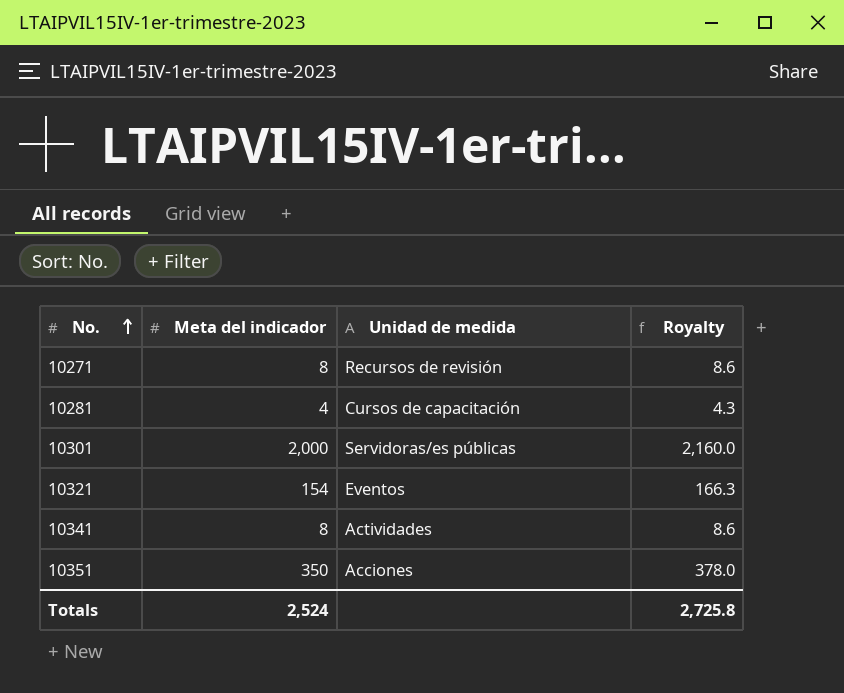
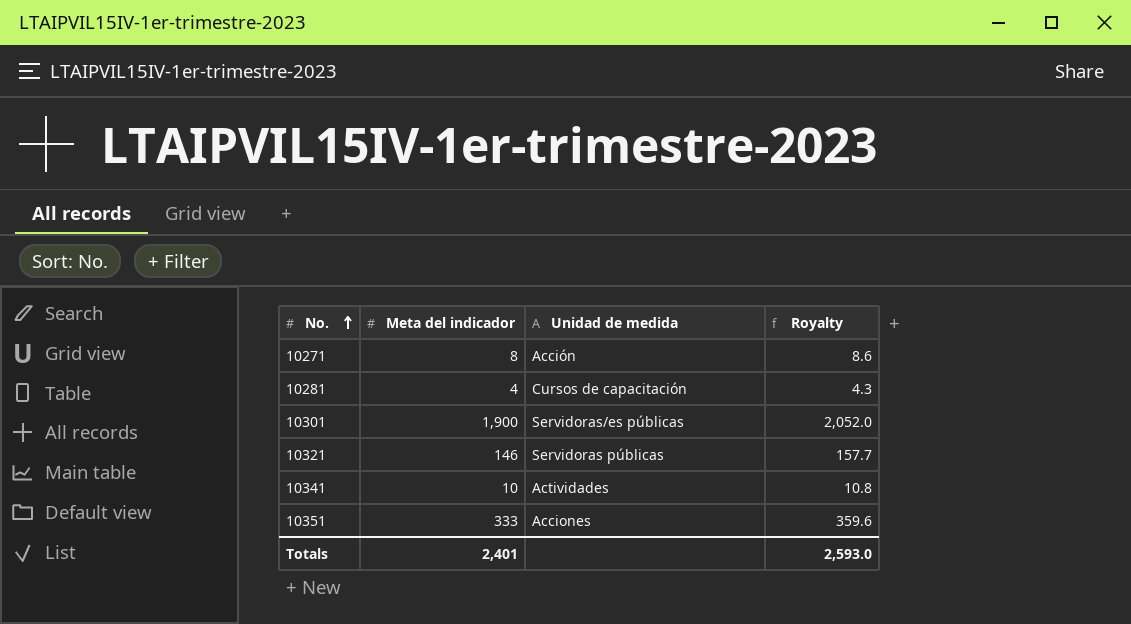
10271 | Unidad de medida: Recursos de revisión -> Acción
10301 | Meta del indicador: 2,000 -> 1,900
10301 | Royalty: 2,160.0 -> 2,052.0
10321 | Meta del indicador: 154 -> 146
10321 | Unidad de medida: Eventos -> Servidoras públicas
10321 | Royalty: 166.3 -> 157.7
10341 | Meta del indicador: 8 -> 10
10341 | Royalty: 8.6 -> 10.8
10351 | Meta del indicador: 350 -> 333
10351 | Royalty: 378.0 -> 359.6
Totals | Meta del indicador: 2,524 -> 2,401
Totals | Royalty: 2,725.8 -> 2,593.0

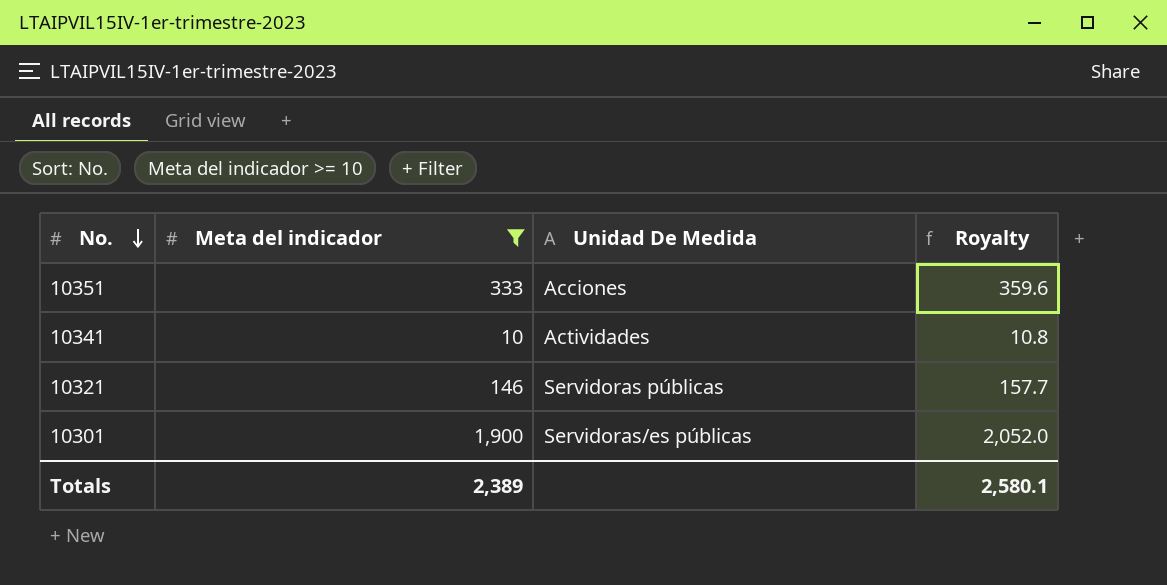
filter: none -> Meta del indicador >= 10
row order: No. ascending -> No. descending
column name: Unidad de medida -> Unidad De Medida
Totals | Meta del indicador: 2,401 -> 2,389
Totals | Royalty: 2,593.0 -> 2,580.1

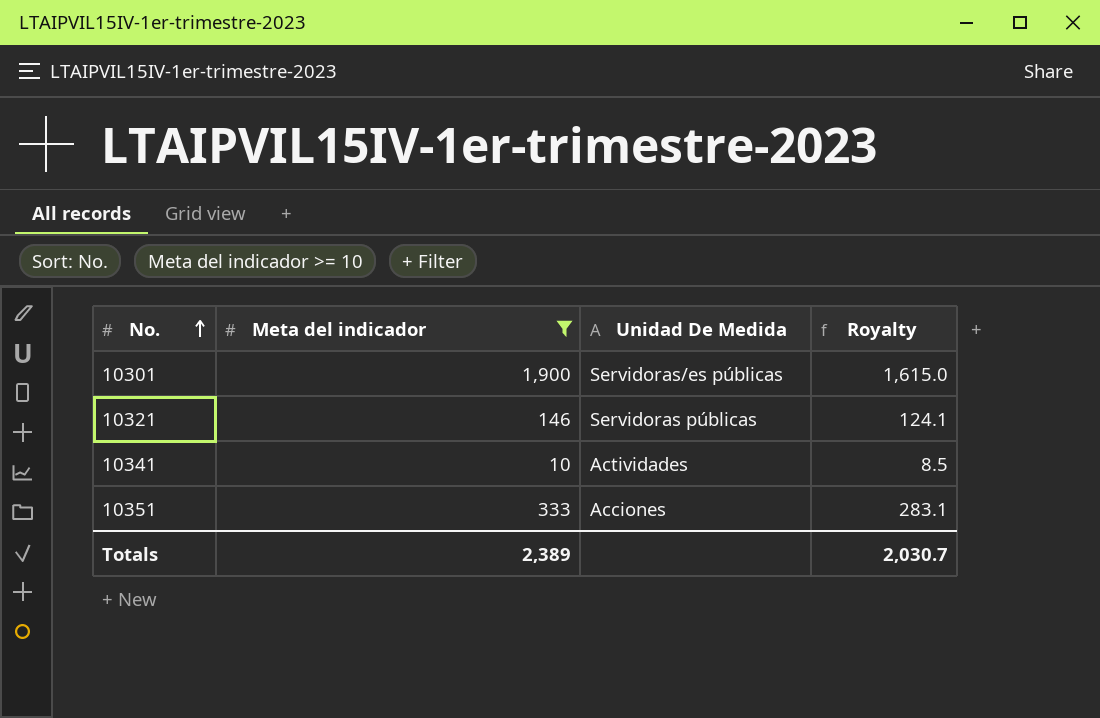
row order: No. descending -> No. ascending
column Royalty | formula: [Meta del indicador] * 1.08 -> [Meta del indicador] * 0.85
Totals | Royalty: 2,580.1 -> 2,030.7

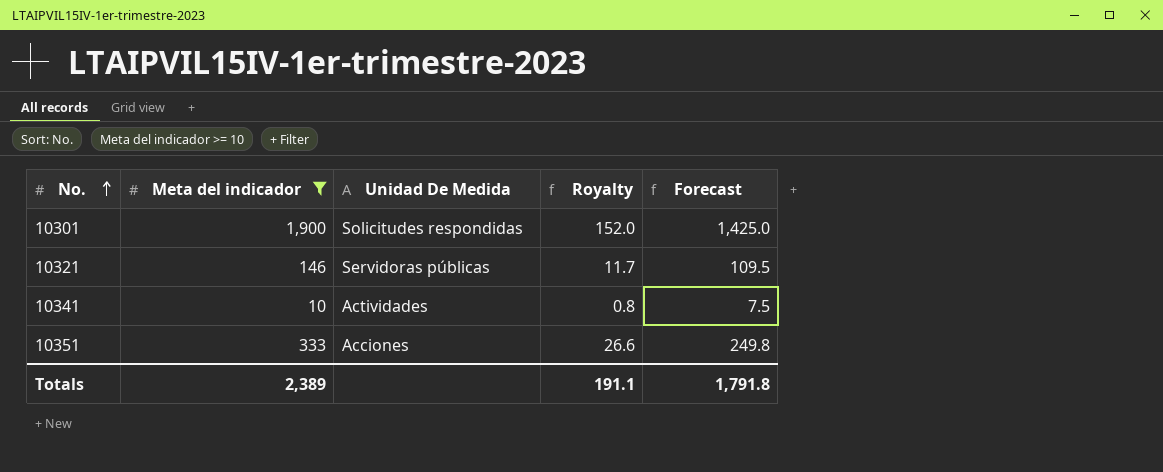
column Royalty | formula: [Meta del indicador] * 0.85 -> [Meta del indicador] * 0.08
column Forecast | formula: none -> [Meta del indicador] * 0.75
10301 | Unidad De Medida: Servidoras/es públicas -> Solicitudes respondidas
Totals | Royalty: 2,030.7 -> 191.1

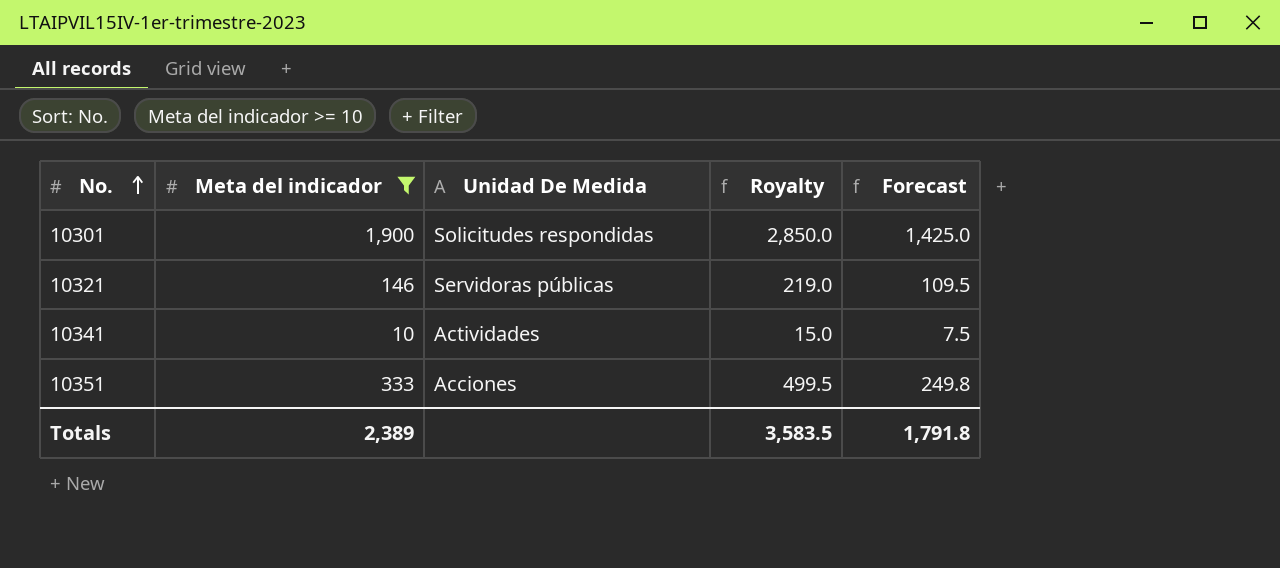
column Royalty | formula: [Meta del indicador] * 0.08 -> [Meta del indicador] * 1.5
Totals | Royalty: 191.1 -> 3,583.5

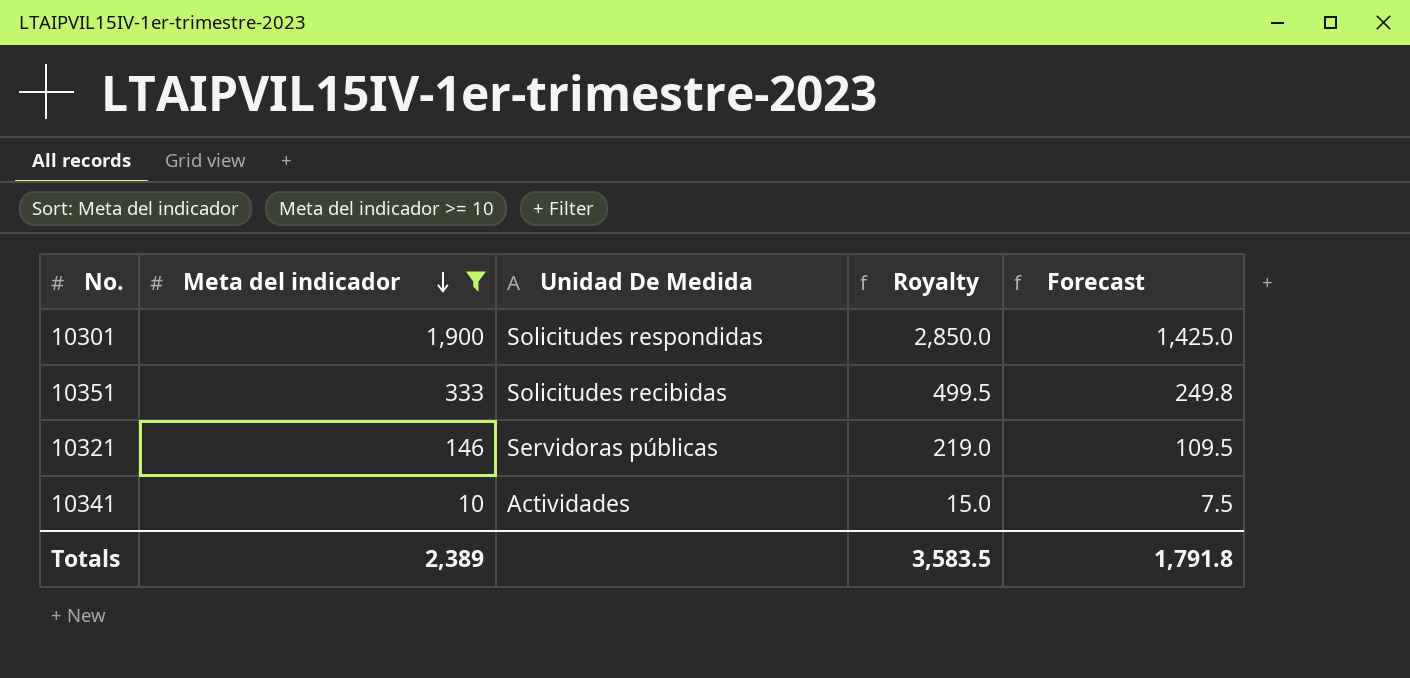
row order: No. ascending -> Meta del indicador descending
10351 | Unidad De Medida: Acciones -> Solicitudes recibidas

